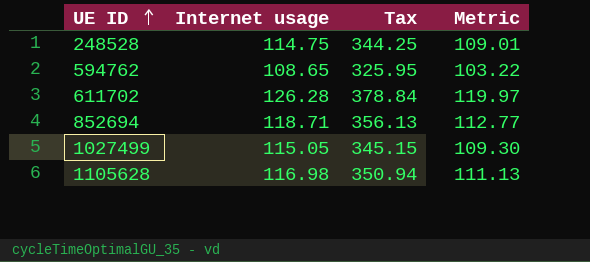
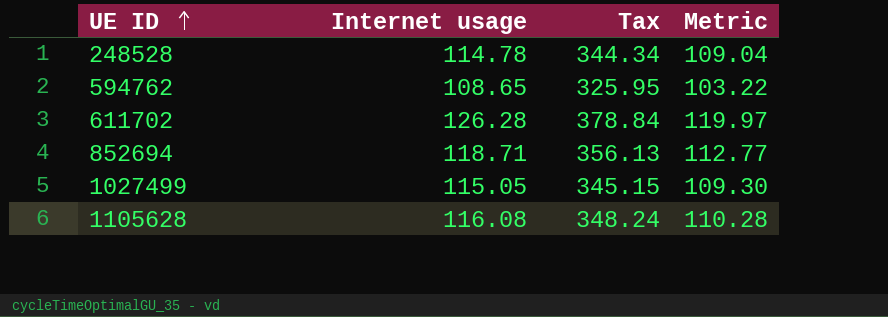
248528 | Internet usage: 114.75 -> 114.78
248528 | Tax: 344.25 -> 344.34
248528 | Metric: 109.01 -> 109.04
1105628 | Internet usage: 116.98 -> 116.08
1105628 | Tax: 350.94 -> 348.24
1105628 | Metric: 111.13 -> 110.28

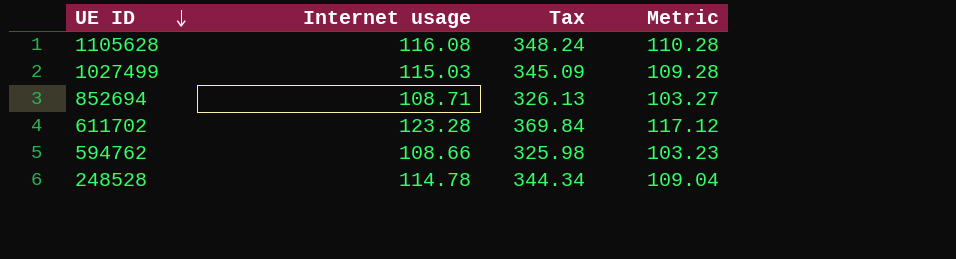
row order: UE ID ascending -> UE ID descending
1027499 | Internet usage: 115.05 -> 115.03
1027499 | Tax: 345.15 -> 345.09
1027499 | Metric: 109.30 -> 109.28
852694 | Internet usage: 118.71 -> 108.71
852694 | Tax: 356.13 -> 326.13
852694 | Metric: 112.77 -> 103.27
611702 | Internet usage: 126.28 -> 123.28
611702 | Tax: 378.84 -> 369.84
611702 | Metric: 119.97 -> 117.12
594762 | Internet usage: 108.65 -> 108.66
594762 | Tax: 325.95 -> 325.98
594762 | Metric: 103.22 -> 103.23

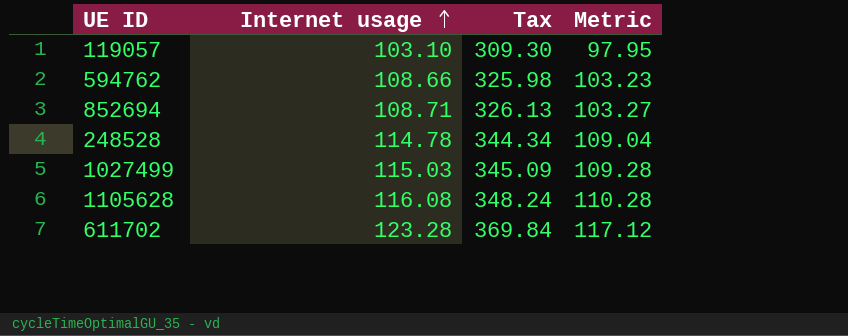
row order: UE ID descending -> Internet usage ascending
row 119057: none -> 103.10 | 309.30 | 97.95

